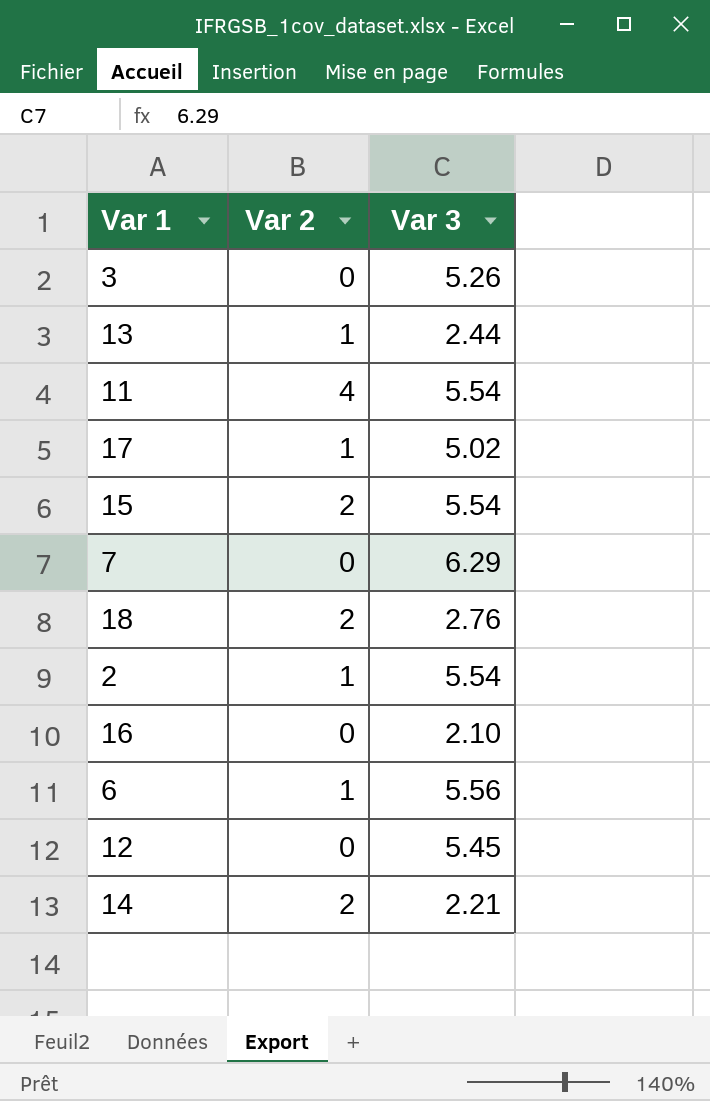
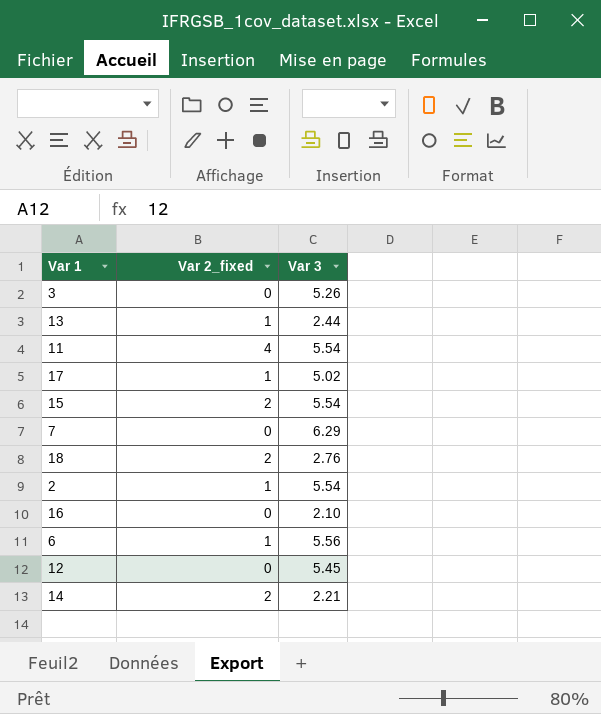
column name: Var 2 -> Var 2_fixed

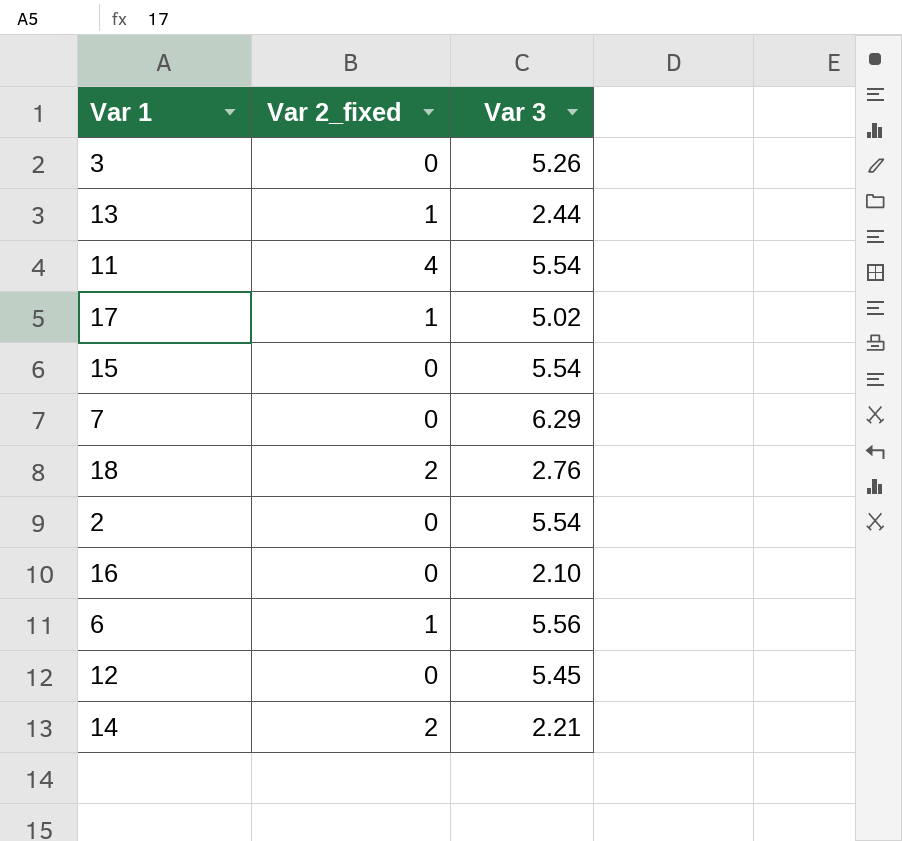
15 | Var 2_fixed: 2 -> 0
2 | Var 2_fixed: 1 -> 0

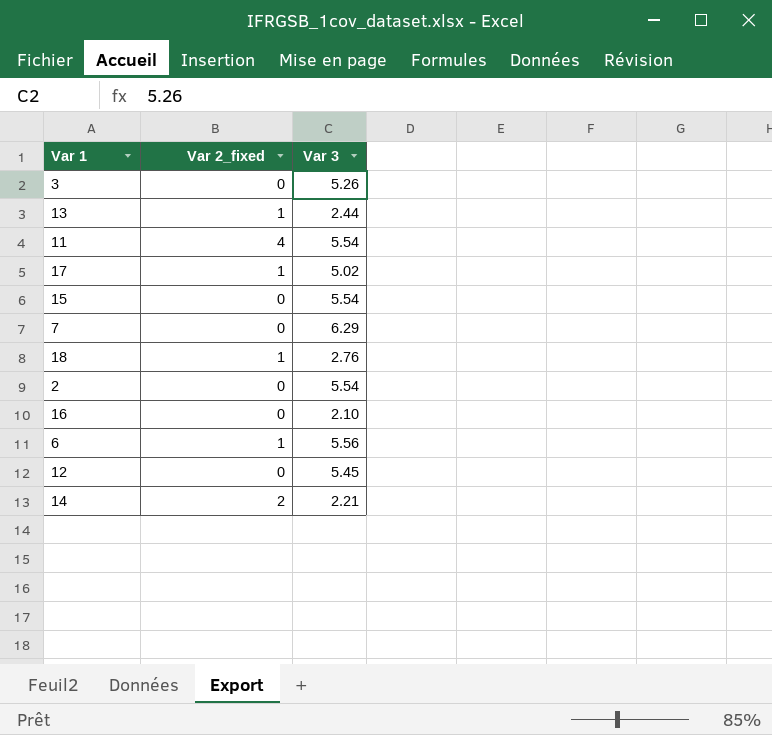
18 | Var 2_fixed: 2 -> 1

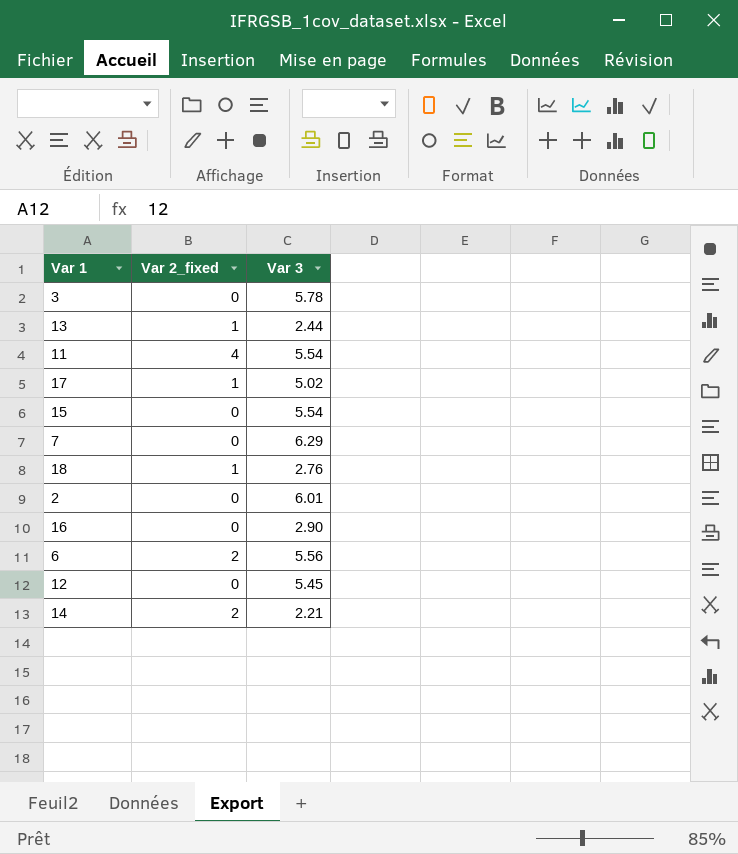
3 | Var 3: 5.26 -> 5.78
2 | Var 3: 5.54 -> 6.01
16 | Var 3: 2.10 -> 2.90
6 | Var 2_fixed: 1 -> 2

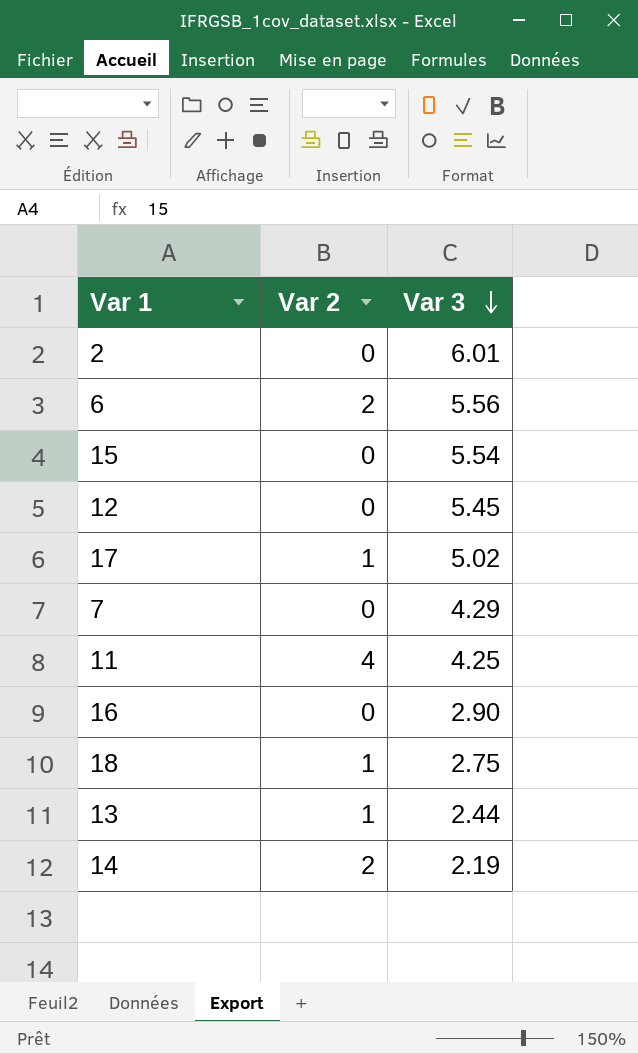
row order: none -> Var 3 descending
column name: Var 2_fixed -> Var 2
row 3: 0 | 5.78 -> none
7 | Var 3: 6.29 -> 4.29
11 | Var 3: 5.54 -> 4.25
18 | Var 3: 2.76 -> 2.75
14 | Var 3: 2.21 -> 2.19

